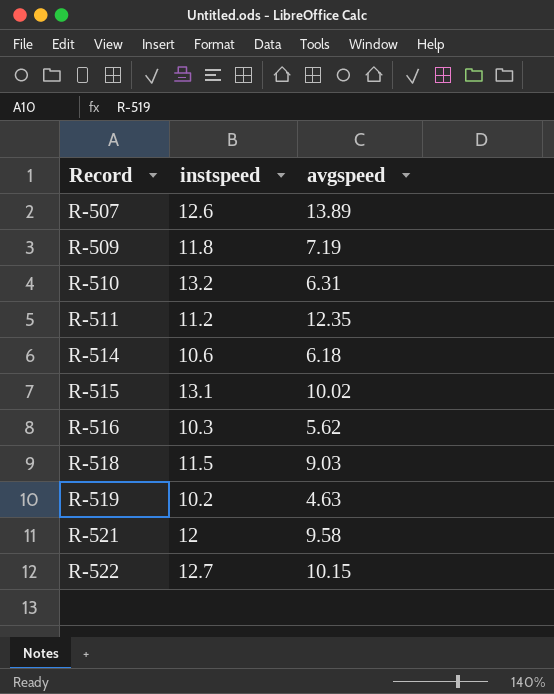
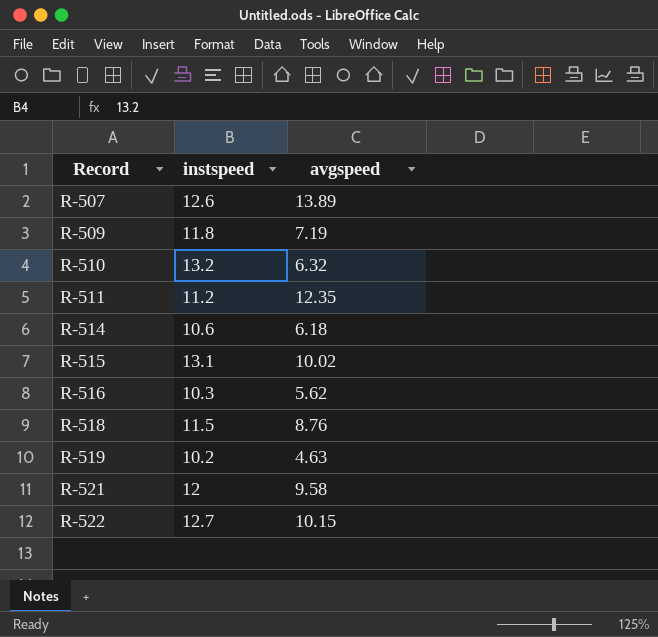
R-510 | avgspeed: 6.31 -> 6.32
R-518 | avgspeed: 9.03 -> 8.76

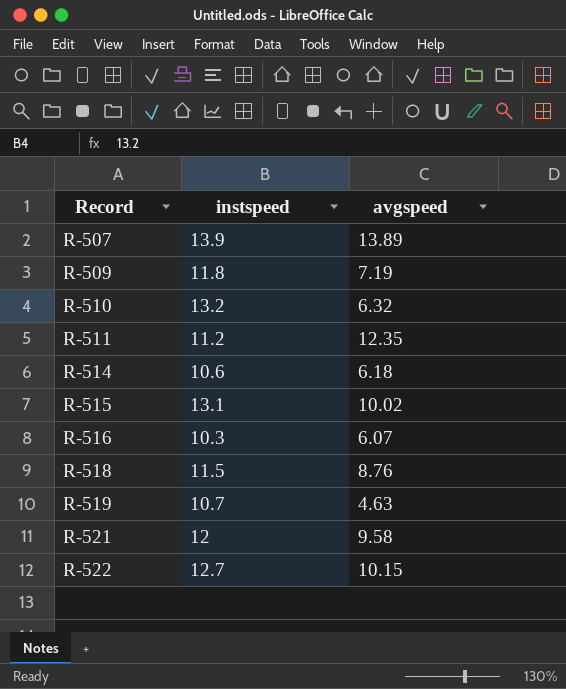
R-507 | instspeed: 12.6 -> 13.9
R-516 | avgspeed: 5.62 -> 6.07
R-519 | instspeed: 10.2 -> 10.7

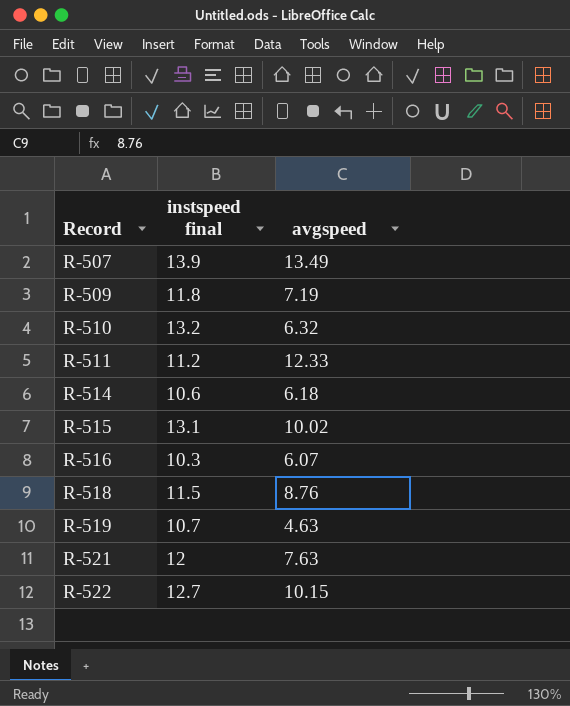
column name: instspeed -> instspeed final
R-507 | avgspeed: 13.89 -> 13.49
R-511 | avgspeed: 12.35 -> 12.33
R-521 | avgspeed: 9.58 -> 7.63

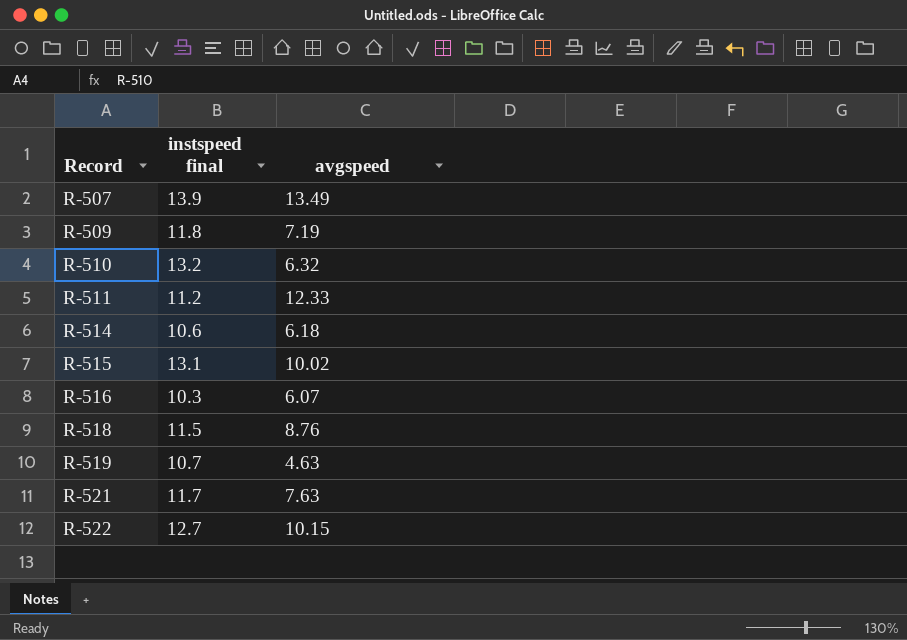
R-521 | instspeed final: 12 -> 11.7

